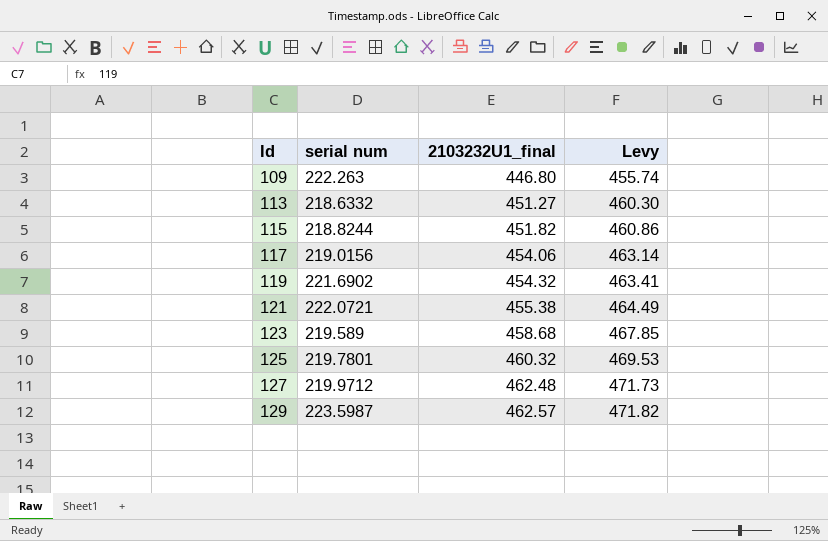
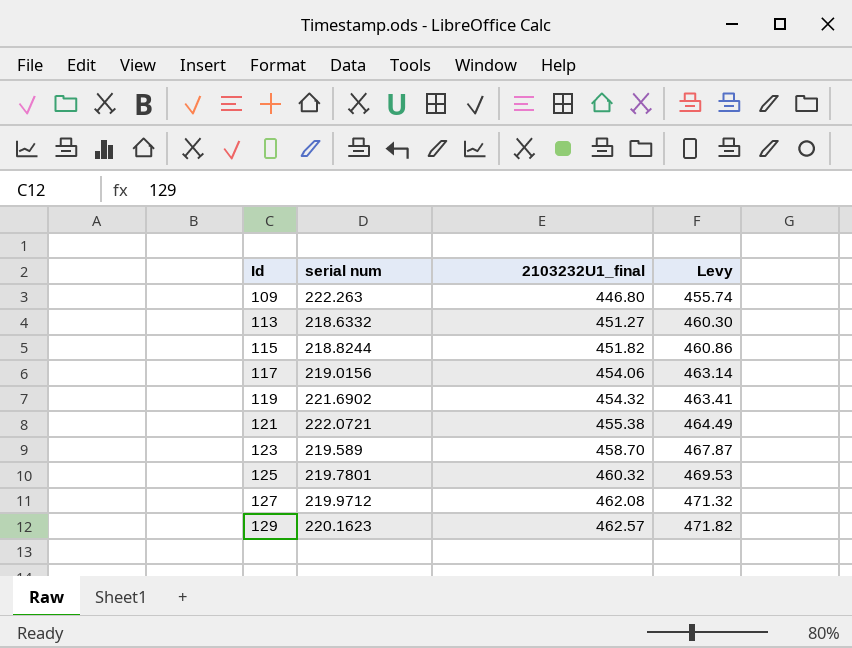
123 | 2103232U1_final: 458.68 -> 458.70
123 | Levy: 467.85 -> 467.87
127 | 2103232U1_final: 462.48 -> 462.08
127 | Levy: 471.73 -> 471.32
129 | serial num: 223.5987 -> 220.1623

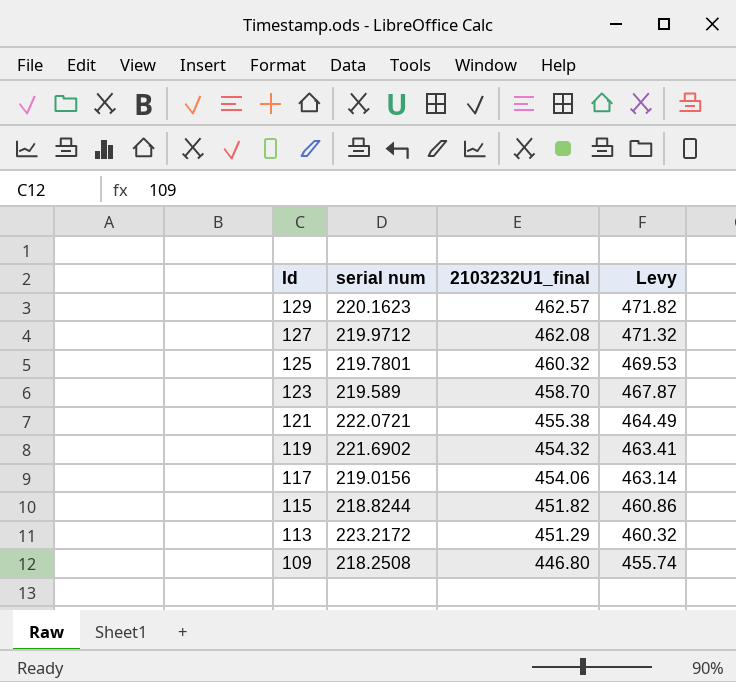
row order: Id ascending -> Id descending
113 | serial num: 218.6332 -> 223.2172
113 | 2103232U1_final: 451.27 -> 451.29
113 | Levy: 460.30 -> 460.32
109 | serial num: 222.263 -> 218.2508

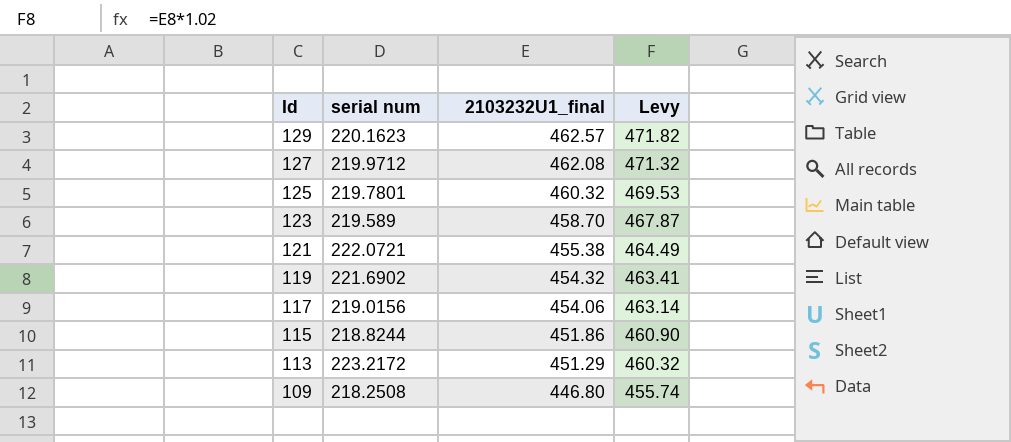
115 | 2103232U1_final: 451.82 -> 451.86
115 | Levy: 460.86 -> 460.90

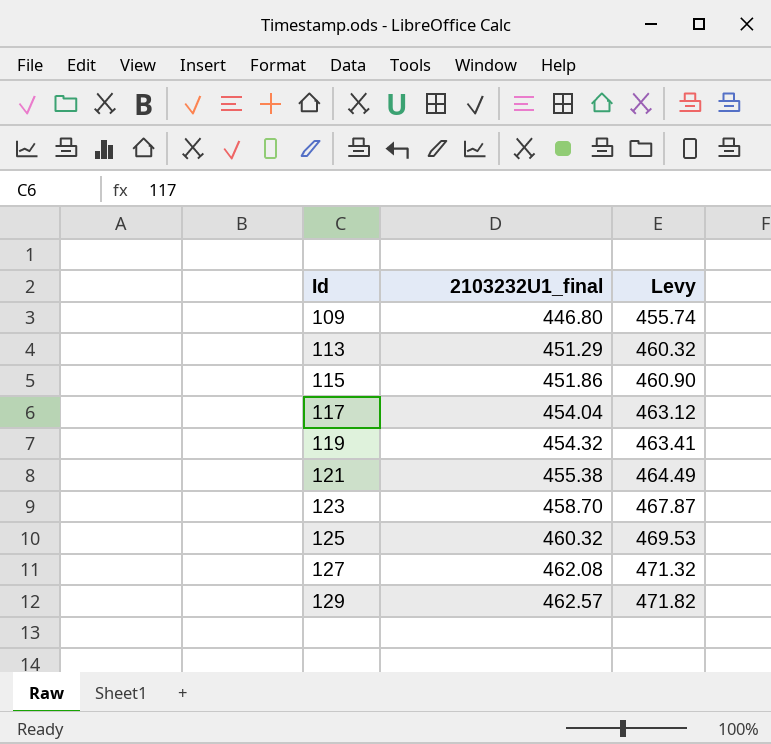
row order: Id descending -> Id ascending
column serial num | position: 2 -> none
117 | 2103232U1_final: 454.06 -> 454.04
117 | Levy: 463.14 -> 463.12

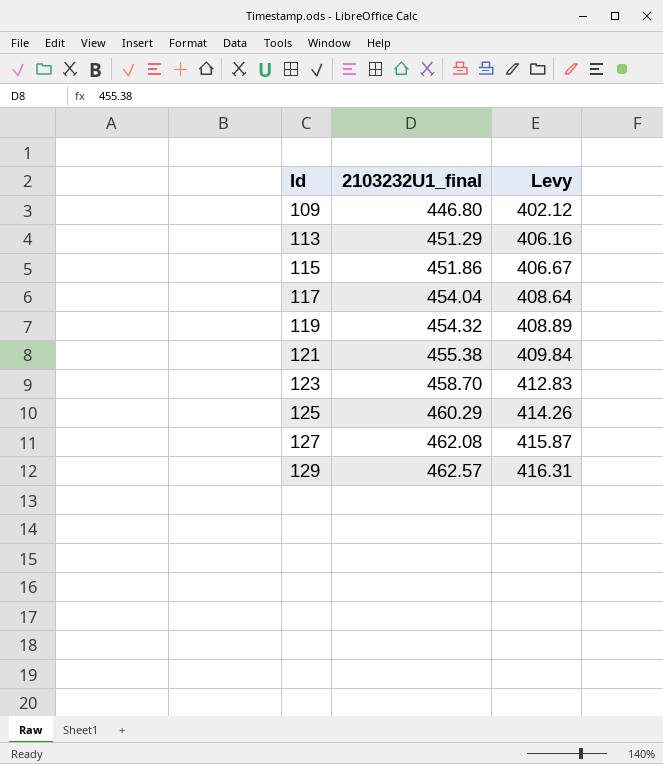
column Levy | formula: [2103232U1_final] * 1.02 -> [2103232U1_final] * 0.9
125 | 2103232U1_final: 460.32 -> 460.29

